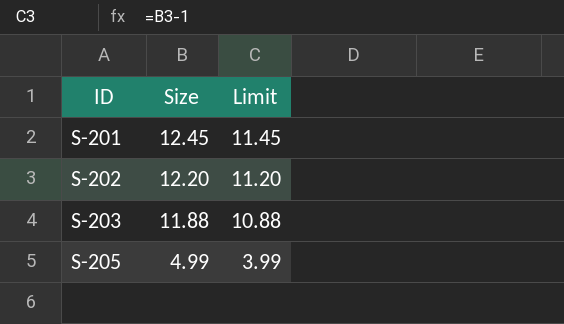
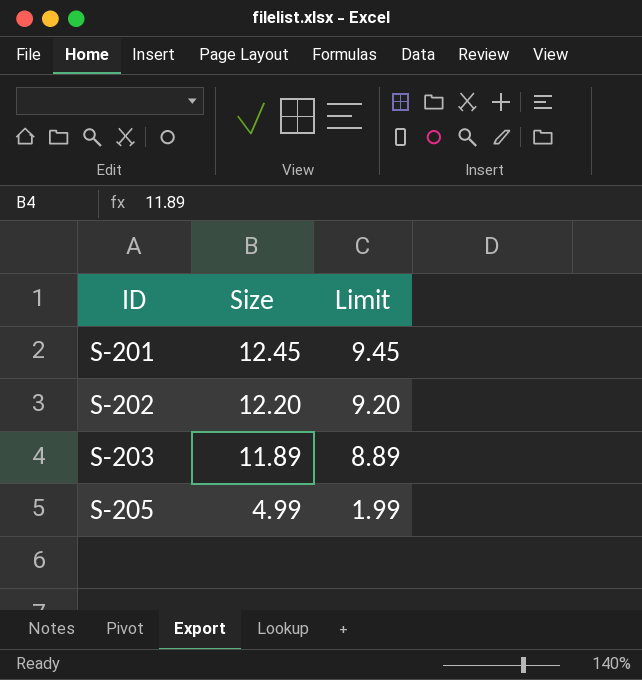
column Limit | formula: [Size] - 1 -> [Size] - 3
S-203 | Size: 11.88 -> 11.89

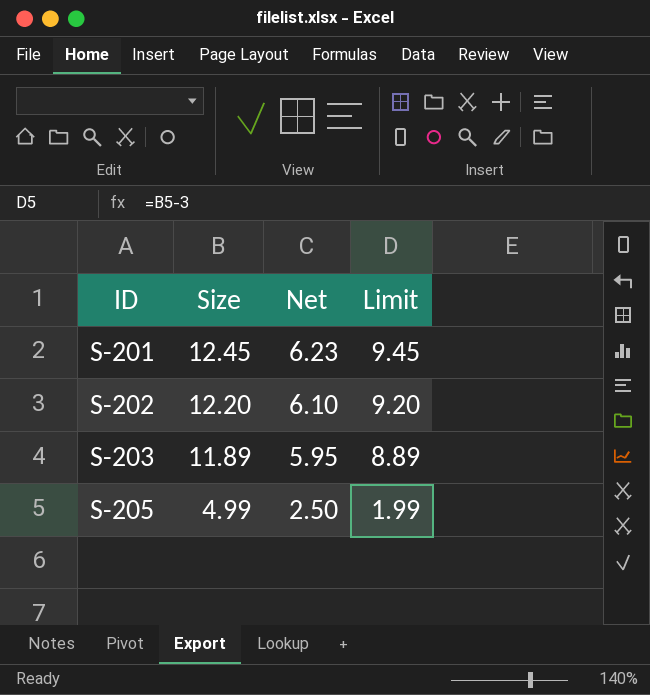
column Net | formula: none -> [Size] * 0.5

